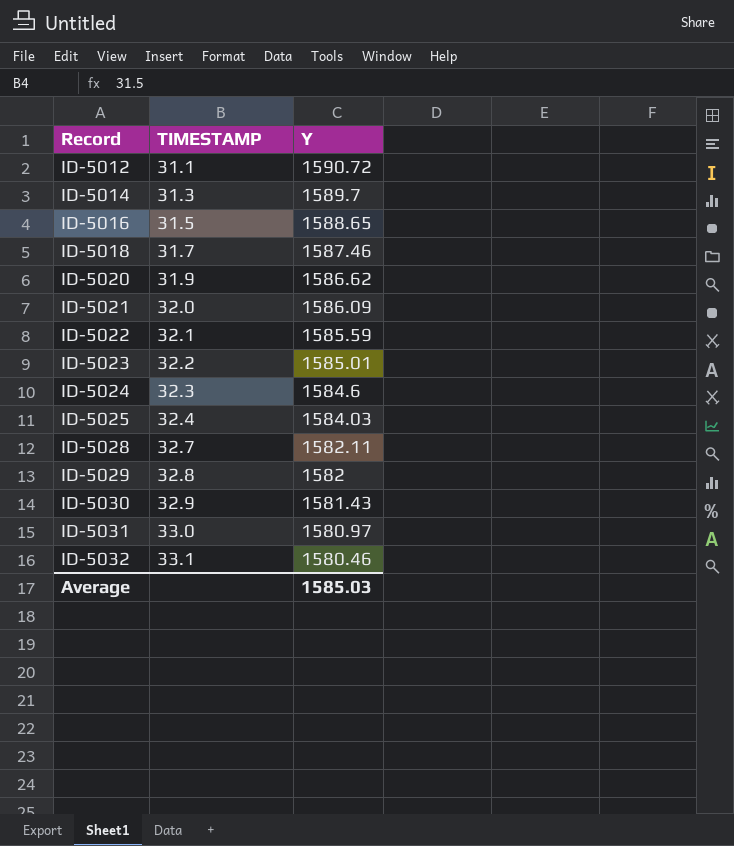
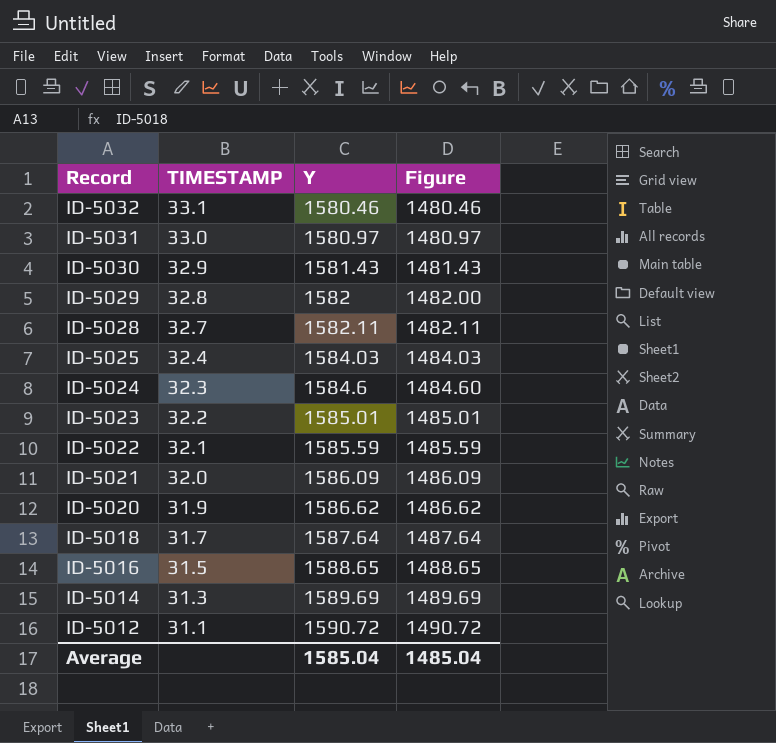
row order: Record ascending -> Record descending
column Figure | formula: none -> [Y] - 100
ID-5018 | Y: 1587.46 -> 1587.64
ID-5014 | Y: 1589.7 -> 1589.69
Average | Y: 1585.03 -> 1585.04

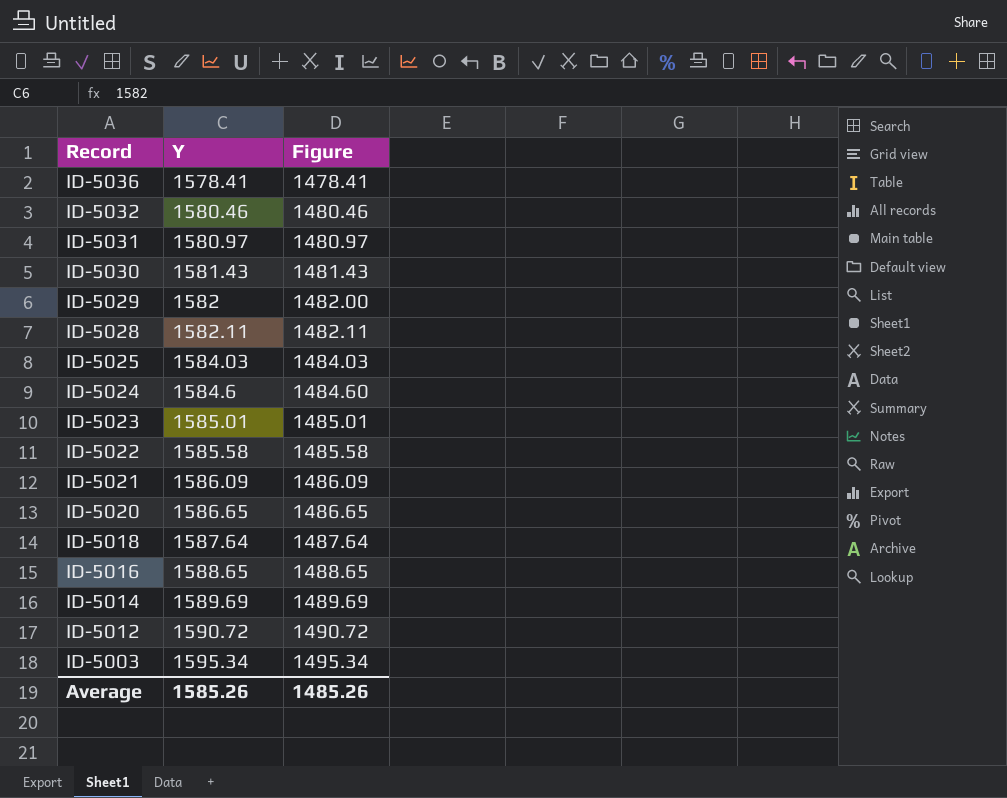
column TIMESTAMP | position: 2 -> none
row ID-5036: none -> 1578.41 | 1478.41
ID-5022 | Y: 1585.59 -> 1585.58
ID-5022 | Figure: 1485.59 -> 1485.58
ID-5020 | Y: 1586.62 -> 1586.65
ID-5020 | Figure: 1486.62 -> 1486.65
row ID-5003: none -> 1595.34 | 1495.34
Average | Y: 1585.04 -> 1585.26
Average | Figure: 1485.04 -> 1485.26

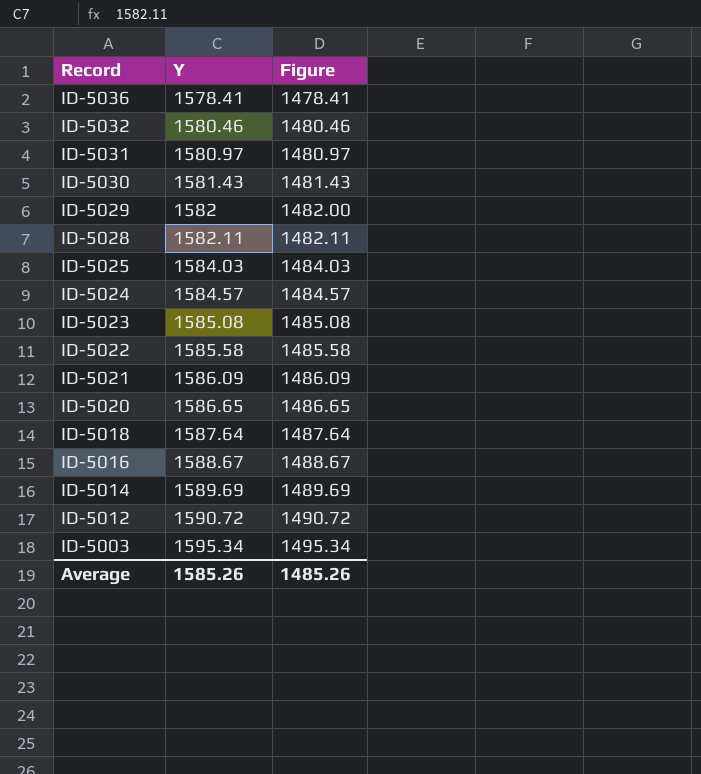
ID-5024 | Y: 1584.6 -> 1584.57
ID-5024 | Figure: 1484.60 -> 1484.57
ID-5023 | Y: 1585.01 -> 1585.08
ID-5023 | Figure: 1485.01 -> 1485.08
ID-5016 | Y: 1588.65 -> 1588.67
ID-5016 | Figure: 1488.65 -> 1488.67

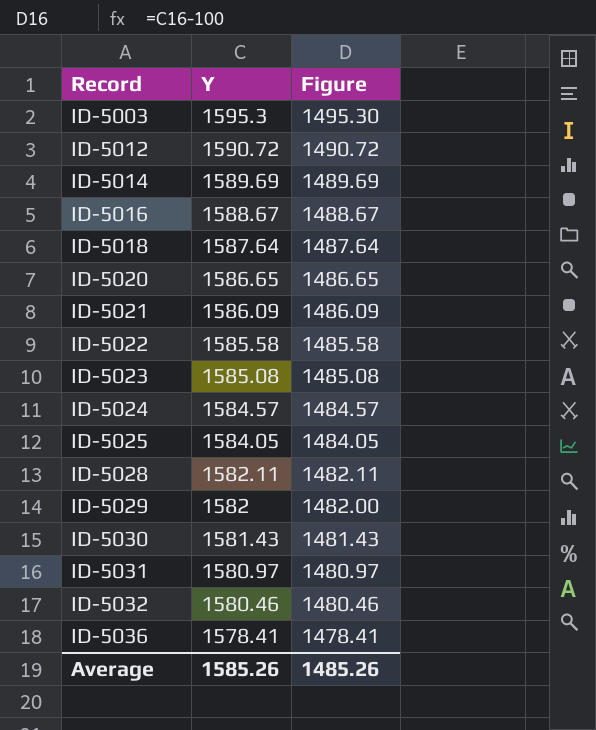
row order: Record descending -> Record ascending
ID-5003 | Y: 1595.34 -> 1595.3
ID-5003 | Figure: 1495.34 -> 1495.30
ID-5025 | Y: 1584.03 -> 1584.05
ID-5025 | Figure: 1484.03 -> 1484.05

